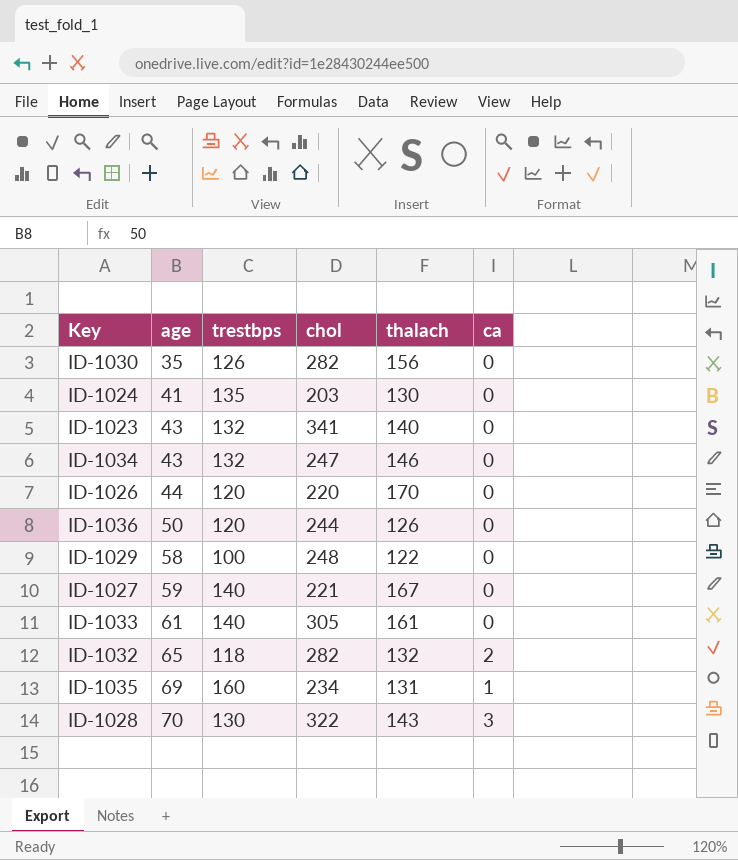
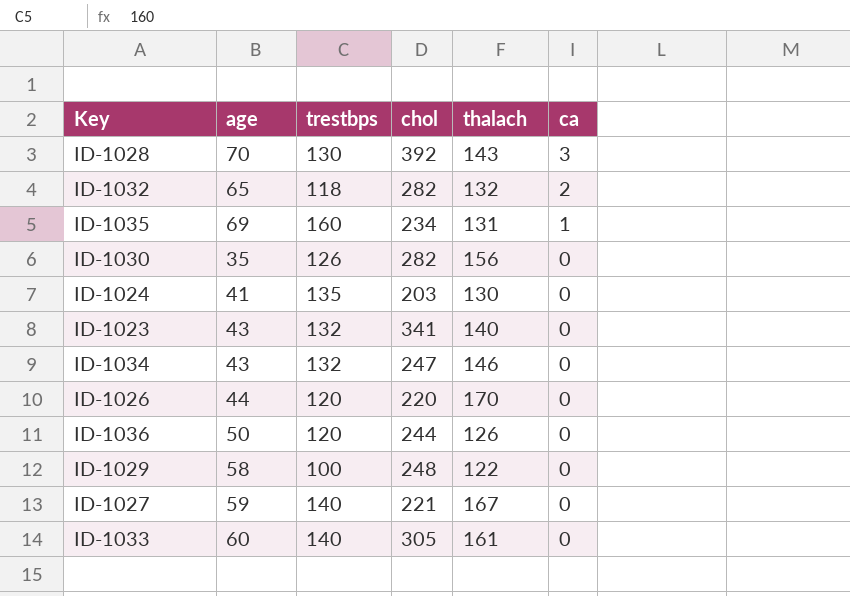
row order: age ascending -> ca descending
ID-1028 | chol: 322 -> 392
ID-1033 | age: 61 -> 60

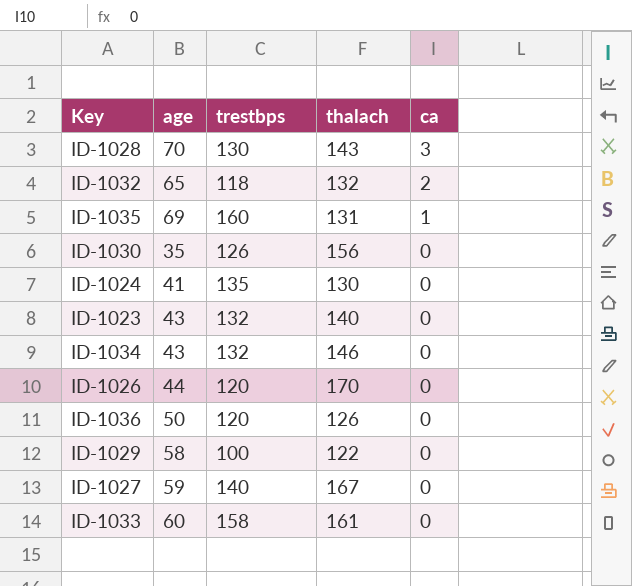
column chol | position: 4 -> none
ID-1033 | trestbps: 140 -> 158

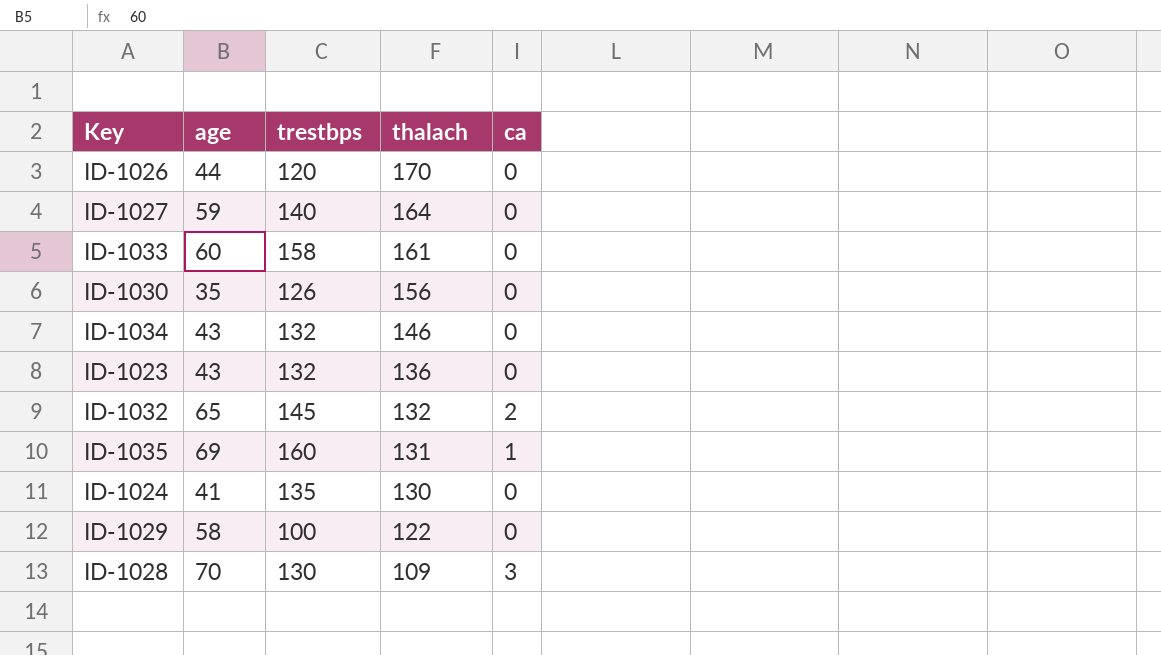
row order: ca descending -> thalach descending
row ID-1036: 50 | 120 | 126 | 0 -> none
ID-1027 | thalach: 167 -> 164
ID-1023 | thalach: 140 -> 136
ID-1032 | trestbps: 118 -> 145
ID-1028 | thalach: 143 -> 109

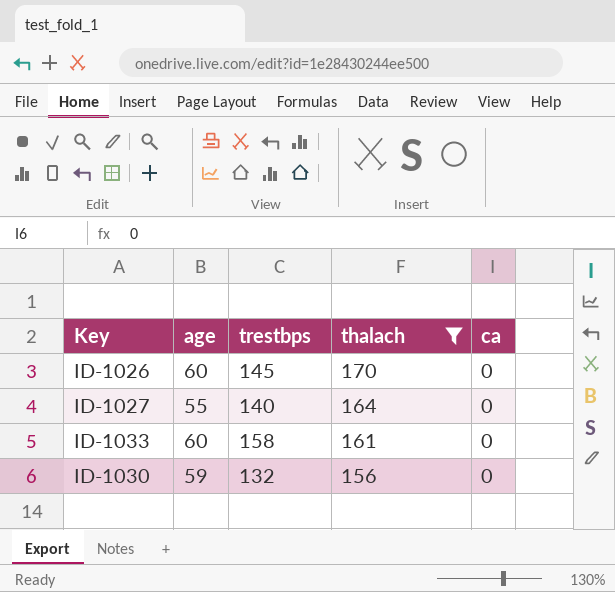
filter: none -> thalach >= 156
ID-1026 | age: 44 -> 60
ID-1026 | trestbps: 120 -> 145
ID-1027 | age: 59 -> 55
ID-1030 | age: 35 -> 59
ID-1030 | trestbps: 126 -> 132

